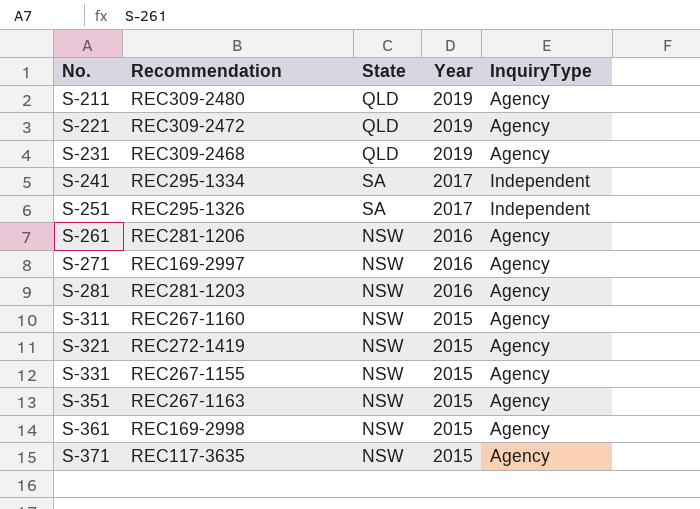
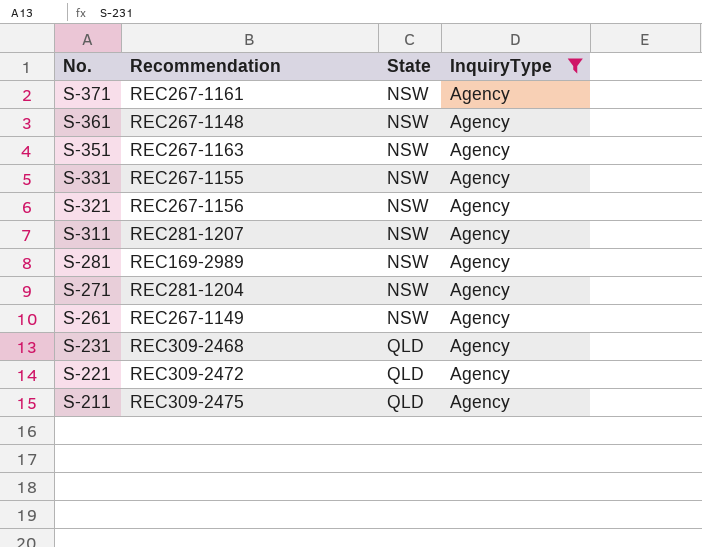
filter: none -> InquiryType = Agency
row order: No. ascending -> No. descending
column Year | position: 4 -> none
S-371 | Recommendation: REC117-3635 -> REC267-1161
S-361 | Recommendation: REC169-2998 -> REC267-1148
S-321 | Recommendation: REC272-1419 -> REC267-1156
S-311 | Recommendation: REC267-1160 -> REC281-1207
S-281 | Recommendation: REC281-1203 -> REC169-2989
S-271 | Recommendation: REC169-2997 -> REC281-1204
S-261 | Recommendation: REC281-1206 -> REC267-1149
S-211 | Recommendation: REC309-2480 -> REC309-2475

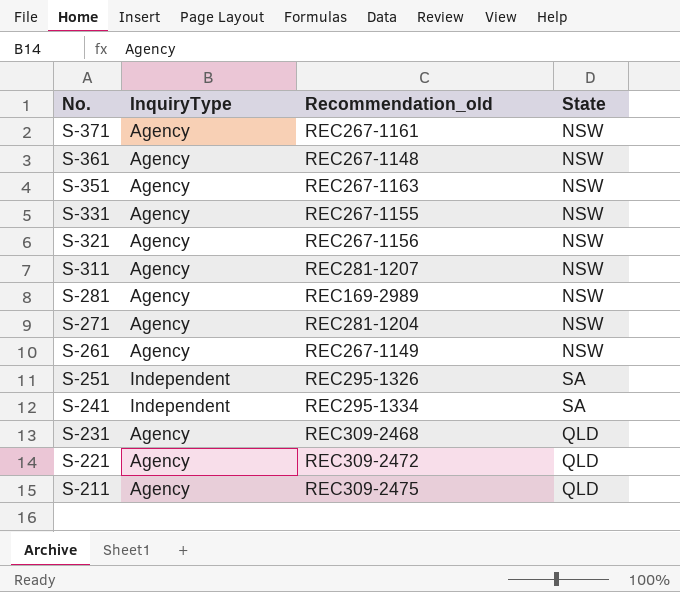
filter: InquiryType = Agency -> none
column InquiryType | position: 4 -> 2
column name: Recommendation -> Recommendation_old

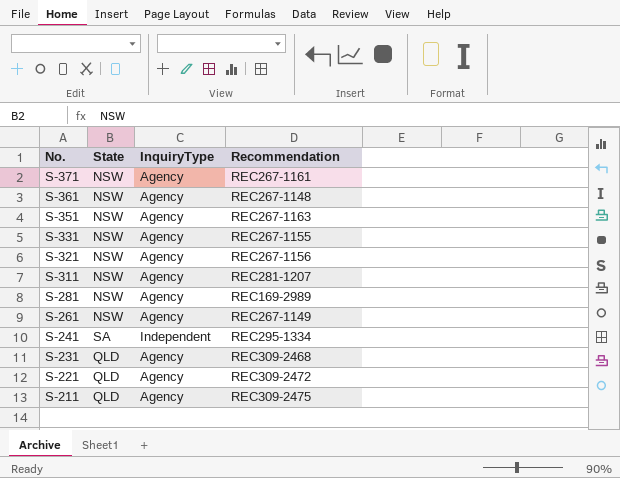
column State | position: 4 -> 2
column name: Recommendation_old -> Recommendation
row S-271: Agency | REC281-1204 | NSW -> none
row S-251: Independent | REC295-1326 | SA -> none

